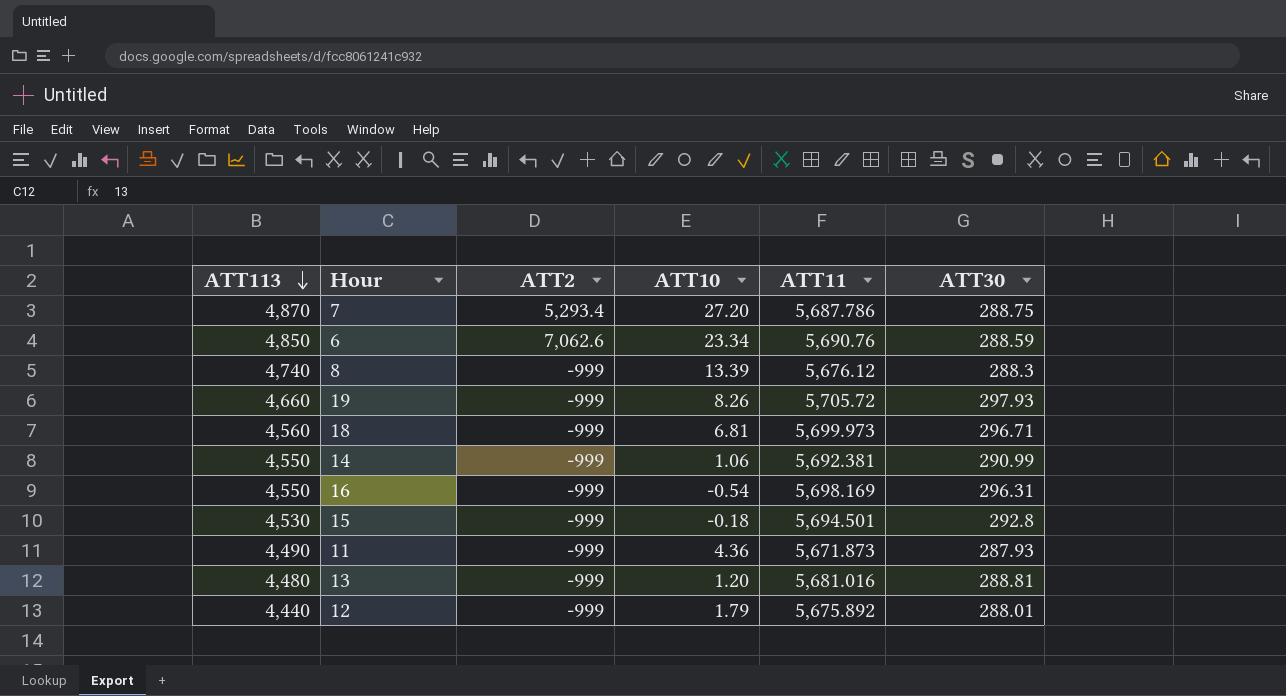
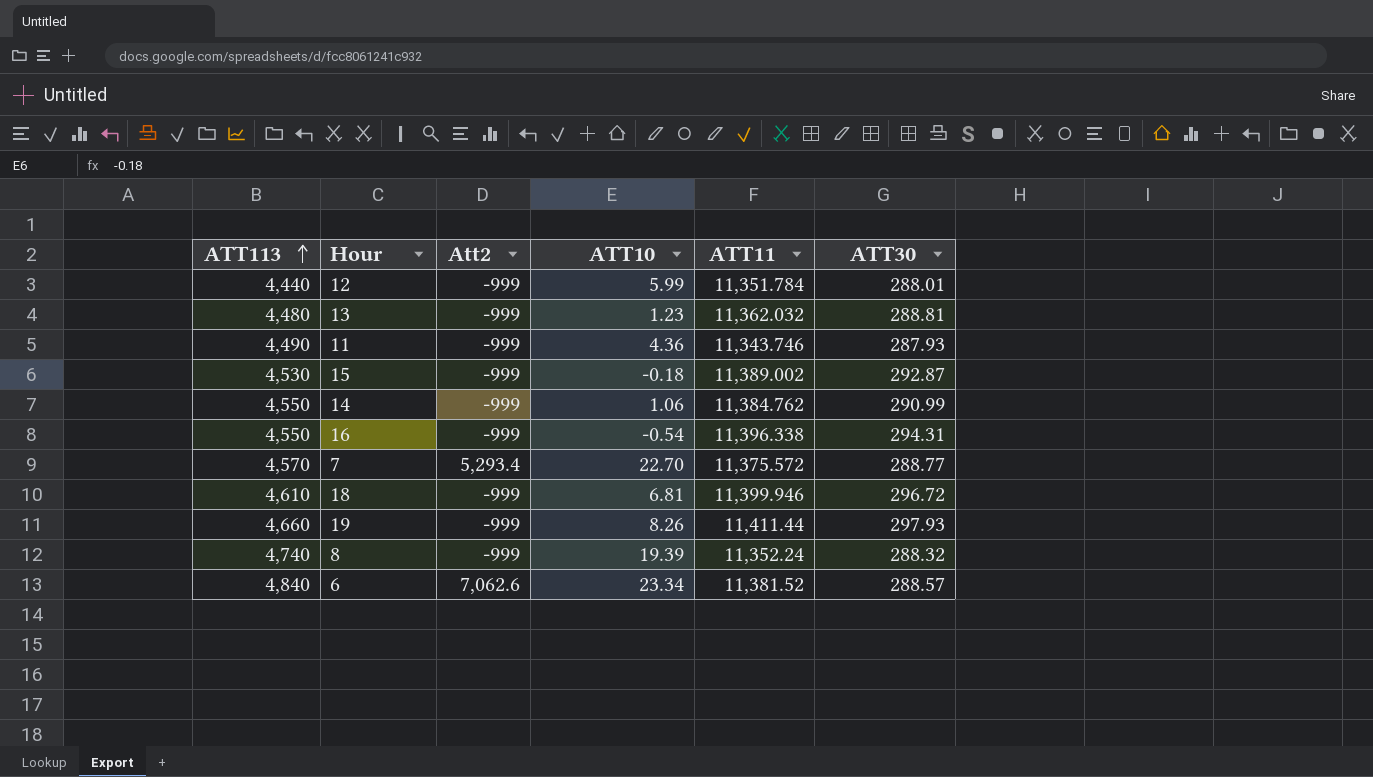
row order: ATT113 descending -> ATT113 ascending
column name: ATT2 -> Att2
12 | ATT10: 1.79 -> 5.99
12 | ATT11: 5,675.892 -> 11,351.784
13 | ATT10: 1.20 -> 1.23
13 | ATT11: 5,681.016 -> 11,362.032
11 | ATT11: 5,671.873 -> 11,343.746
15 | ATT11: 5,694.501 -> 11,389.002
15 | ATT30: 292.8 -> 292.87
14 | ATT11: 5,692.381 -> 11,384.762
16 | ATT11: 5,698.169 -> 11,396.338
16 | ATT30: 296.31 -> 294.31
7 | ATT113: 4,870 -> 4,570
7 | ATT10: 27.20 -> 22.70
7 | ATT11: 5,687.786 -> 11,375.572
7 | ATT30: 288.75 -> 288.77
18 | ATT113: 4,560 -> 4,610
18 | ATT11: 5,699.973 -> 11,399.946
18 | ATT30: 296.71 -> 296.72
19 | ATT11: 5,705.72 -> 11,411.44
8 | ATT10: 13.39 -> 19.39
8 | ATT11: 5,676.12 -> 11,352.24
8 | ATT30: 288.3 -> 288.32
6 | ATT113: 4,850 -> 4,840
6 | ATT11: 5,690.76 -> 11,381.52
6 | ATT30: 288.59 -> 288.57

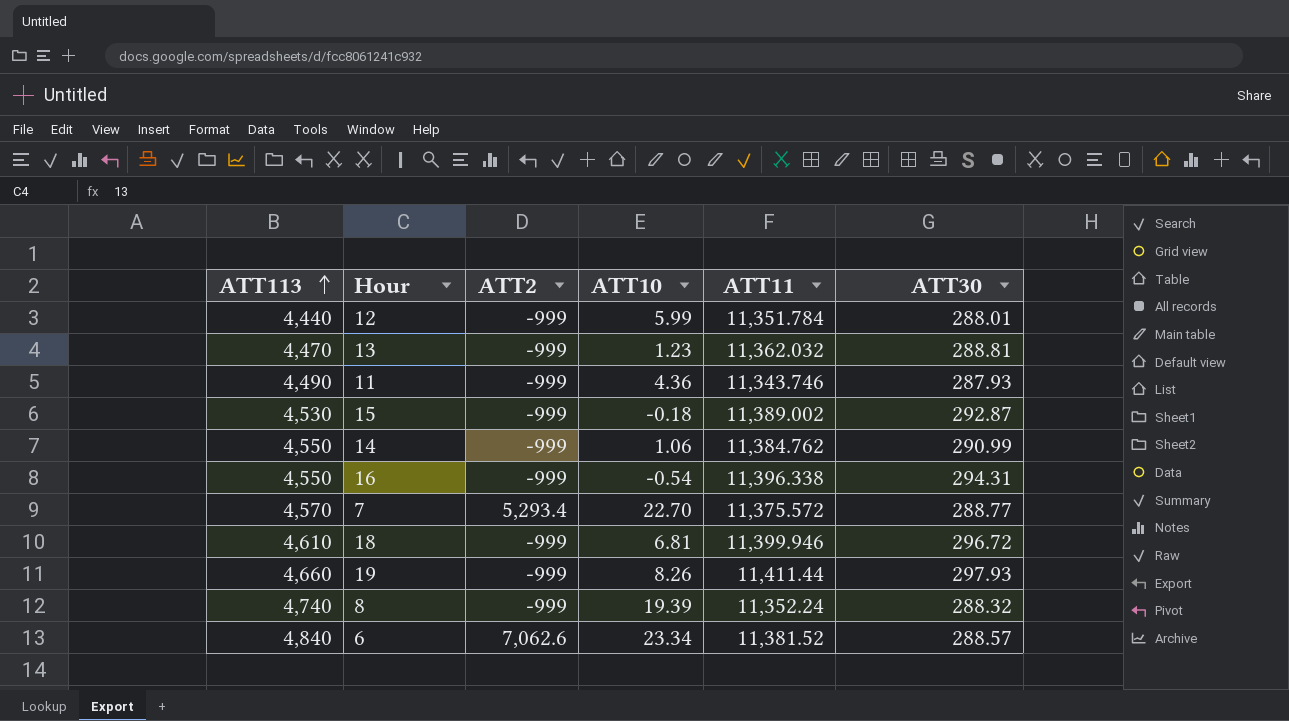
column name: Att2 -> ATT2
13 | ATT113: 4,480 -> 4,470

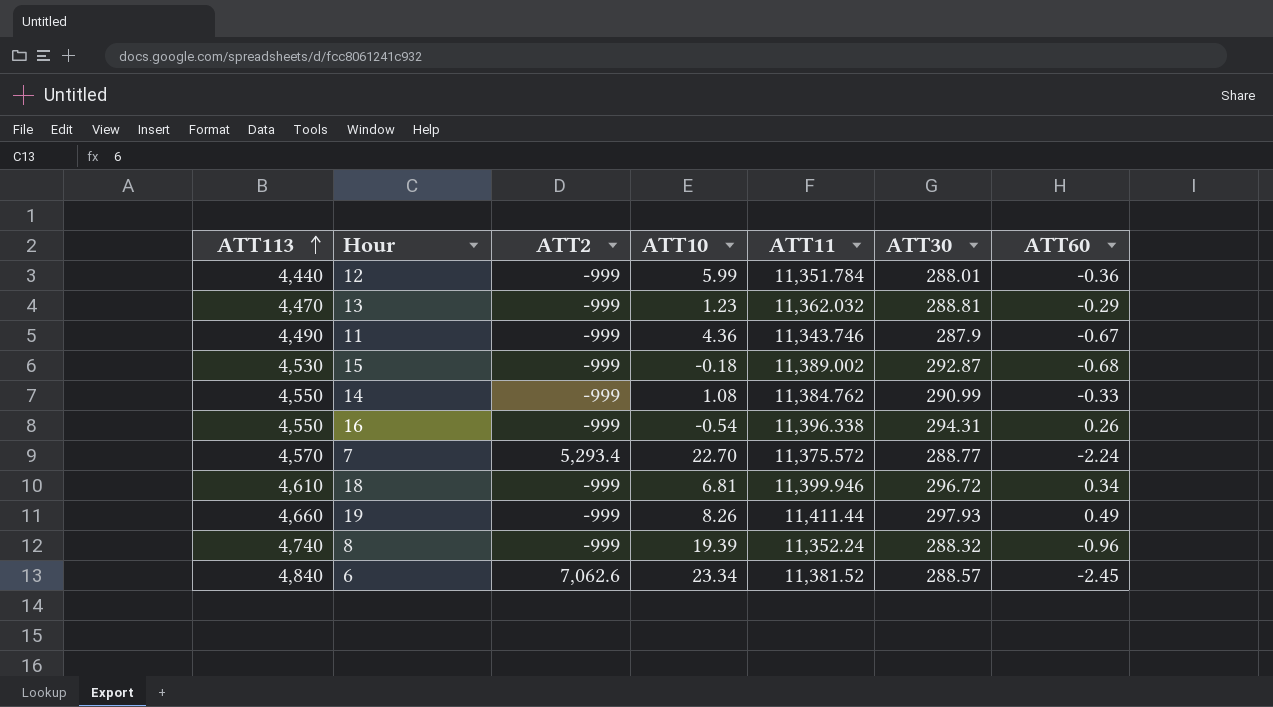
column ATT60 | position: none -> 7
11 | ATT30: 287.93 -> 287.9
14 | ATT10: 1.06 -> 1.08

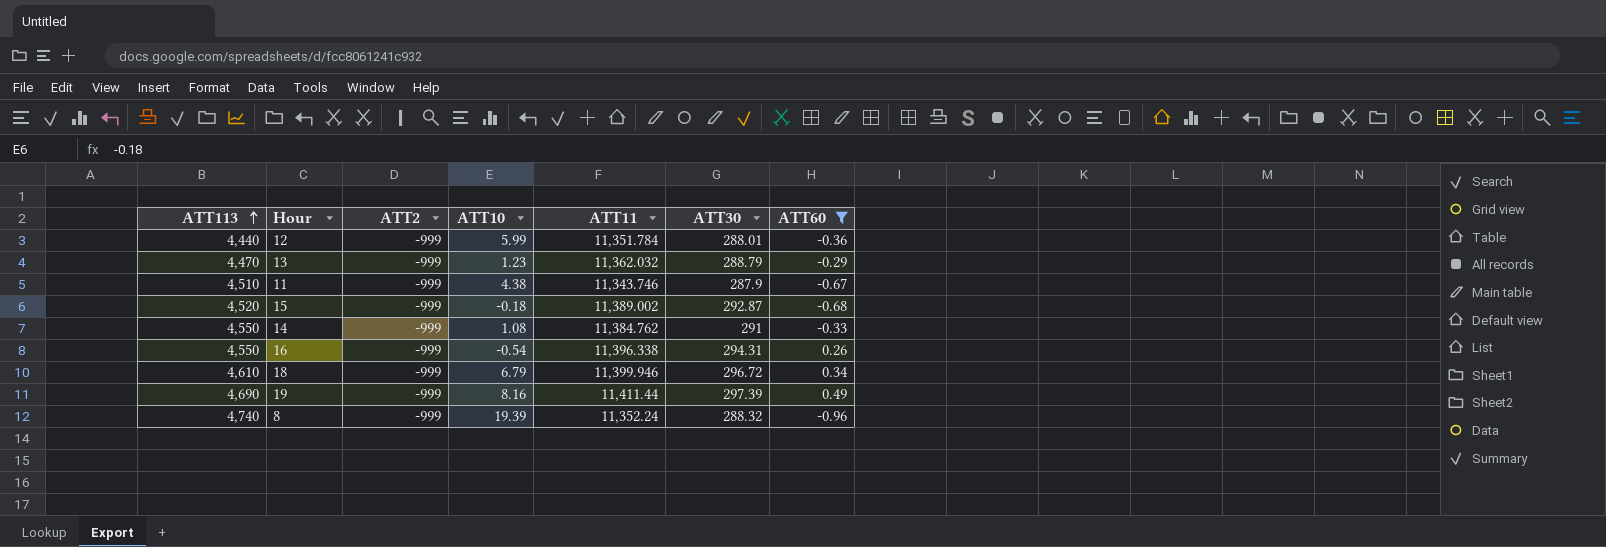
filter: none -> ATT60 >= -0.96
13 | ATT30: 288.81 -> 288.79
11 | ATT113: 4,490 -> 4,510
11 | ATT10: 4.36 -> 4.38
15 | ATT113: 4,530 -> 4,520
14 | ATT30: 290.99 -> 291
18 | ATT10: 6.81 -> 6.79
19 | ATT113: 4,660 -> 4,690
19 | ATT10: 8.26 -> 8.16
19 | ATT30: 297.93 -> 297.39

